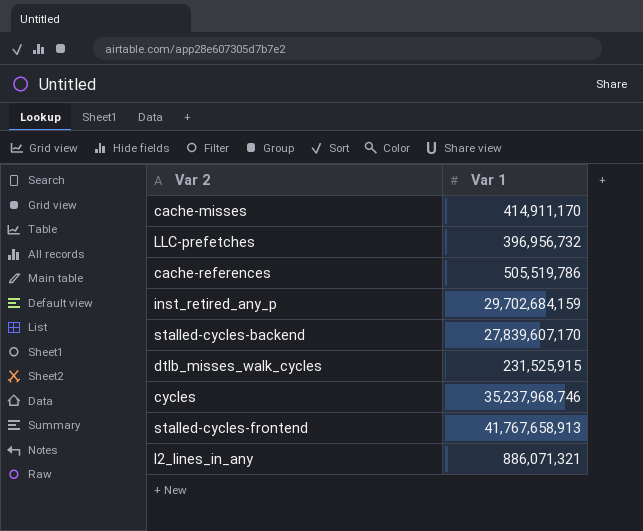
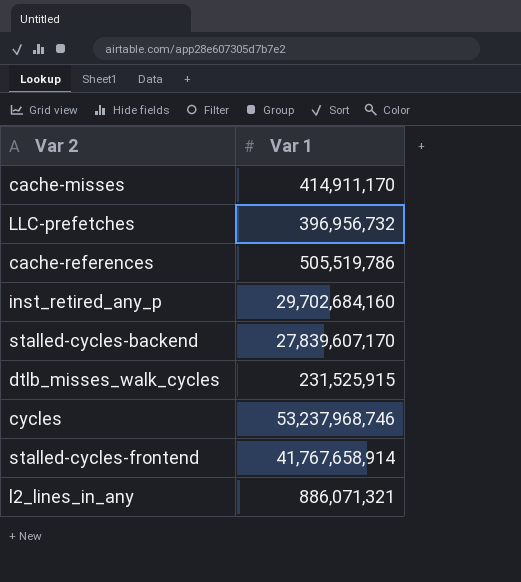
inst_retired_any_p | Var 1: 29,702,684,159 -> 29,702,684,160
cycles | Var 1: 35,237,968,746 -> 53,237,968,746
stalled-cycles-frontend | Var 1: 41,767,658,913 -> 41,767,658,914

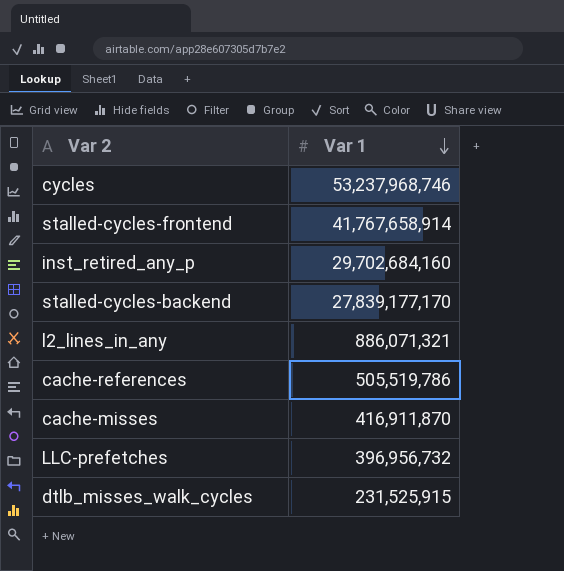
row order: none -> Var 1 descending
stalled-cycles-backend | Var 1: 27,839,607,170 -> 27,839,177,170
cache-misses | Var 1: 414,911,170 -> 416,911,870

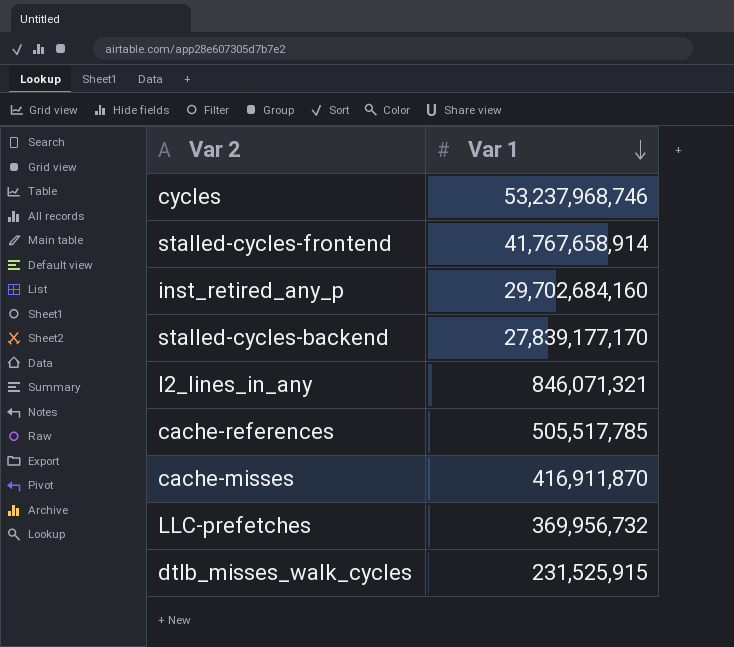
l2_lines_in_any | Var 1: 886,071,321 -> 846,071,321
cache-references | Var 1: 505,519,786 -> 505,517,785
LLC-prefetches | Var 1: 396,956,732 -> 369,956,732

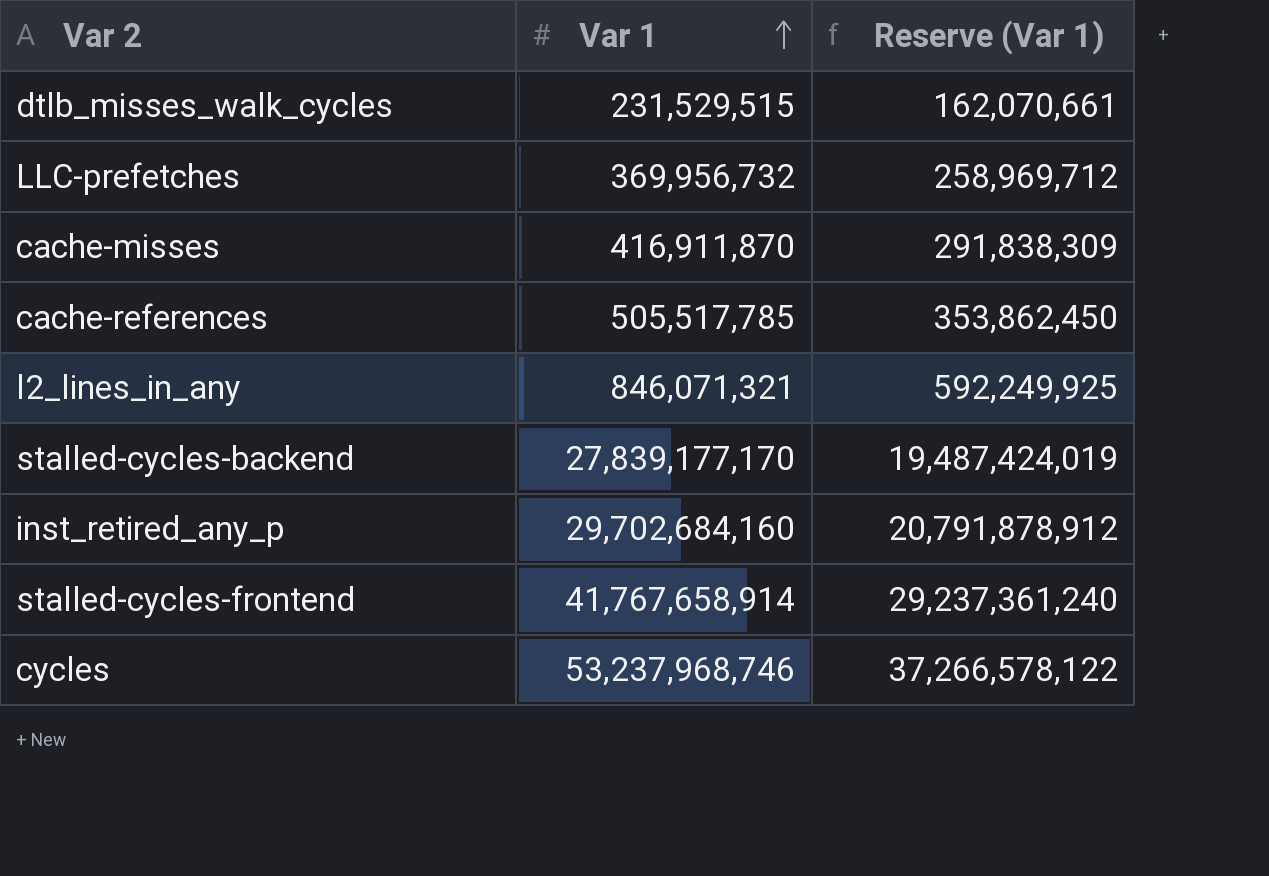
row order: Var 1 descending -> Var 1 ascending
column Reserve (Var 1) | formula: none -> [Var 1] * 0.7
dtlb_misses_walk_cycles | Var 1: 231,525,915 -> 231,529,515

